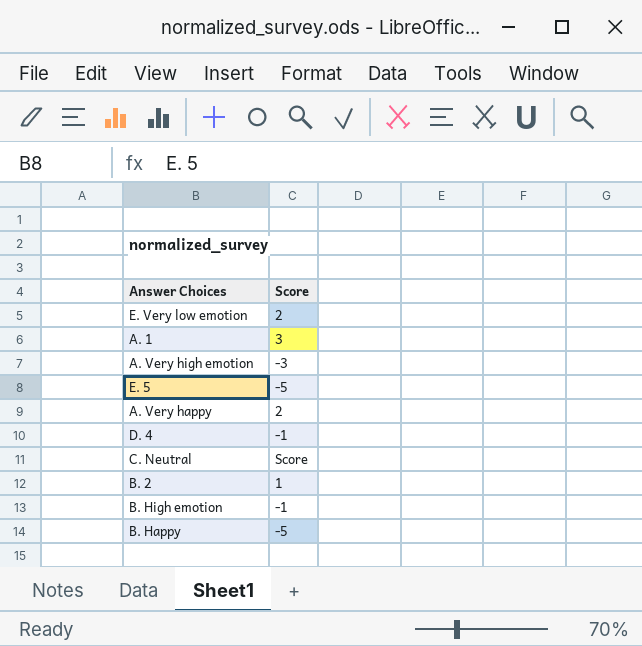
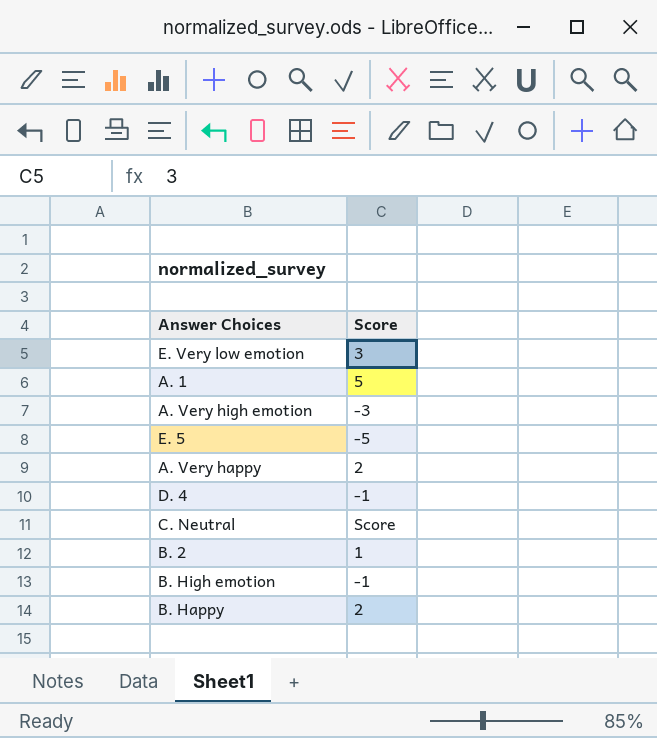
E. Very low emotion | Score: 2 -> 3
A. 1 | Score: 3 -> 5
B. Happy | Score: -5 -> 2

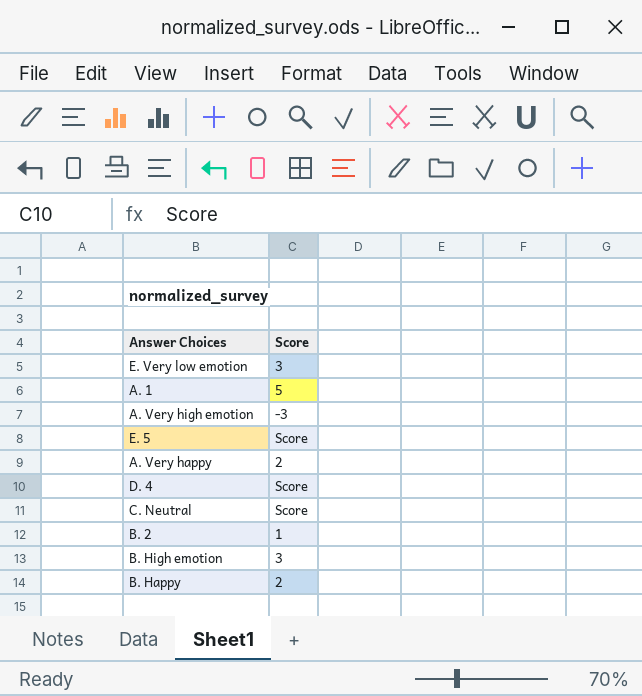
E. 5 | Score: -5 -> Score
D. 4 | Score: -1 -> Score
B. High emotion | Score: -1 -> 3

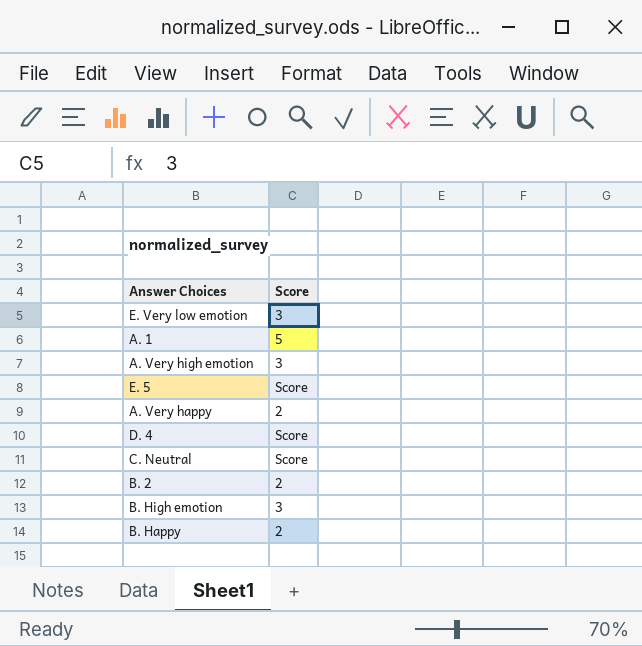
A. Very high emotion | Score: -3 -> 3
B. 2 | Score: 1 -> 2

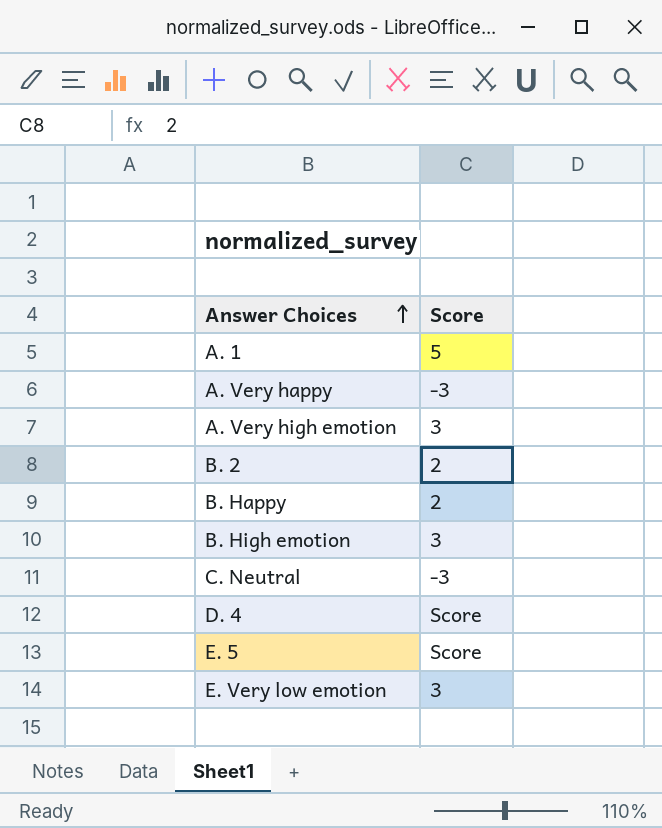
row order: none -> Answer Choices ascending
A. Very happy | Score: 2 -> -3
C. Neutral | Score: Score -> -3

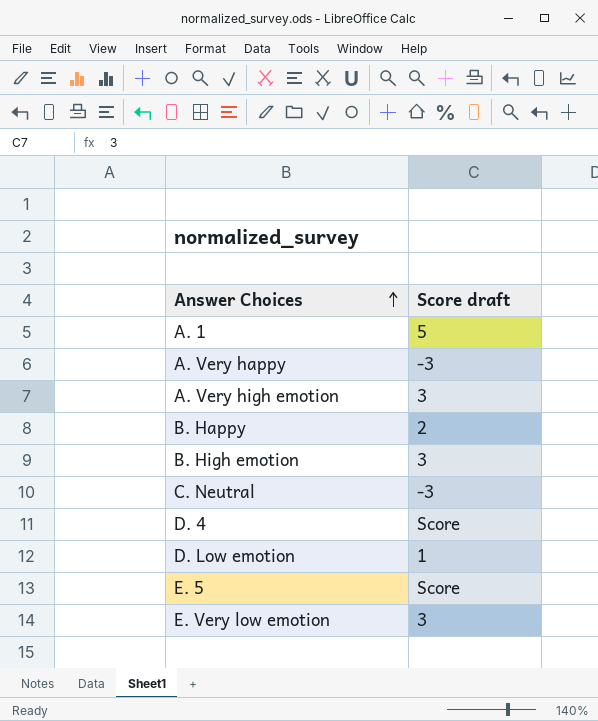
column name: Score -> Score draft
row B. 2: 2 -> none
row D. Low emotion: none -> 1

